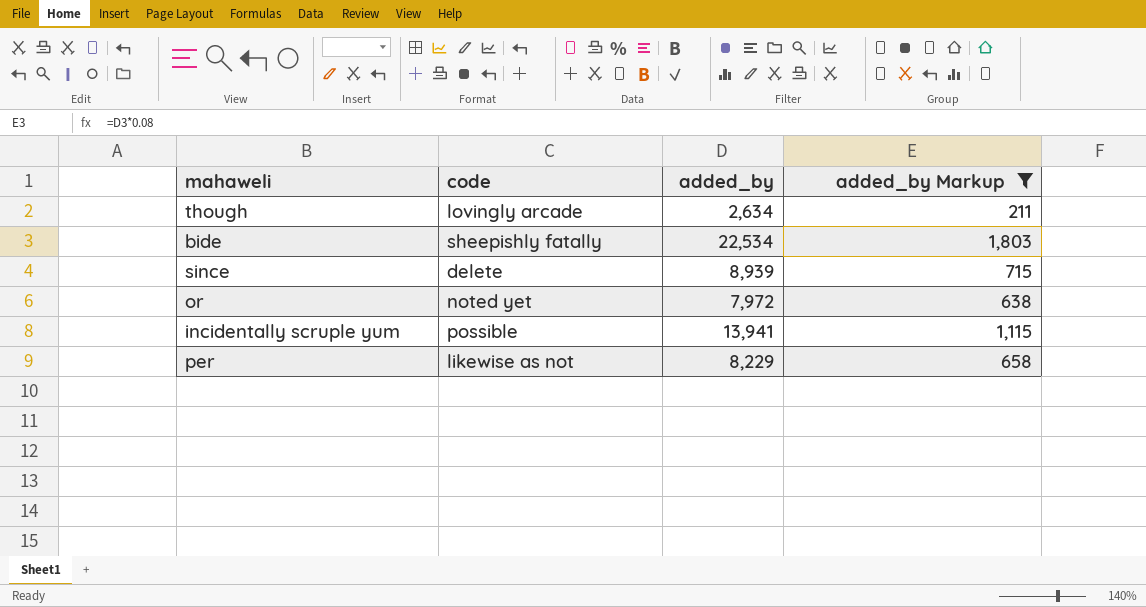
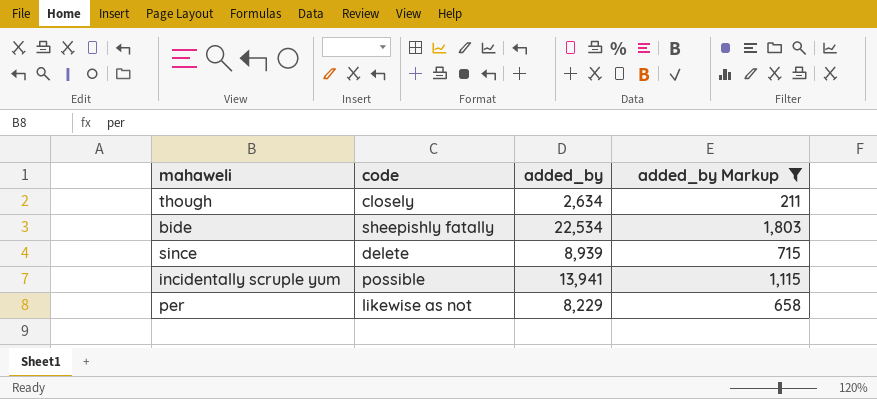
row or: noted yet | 7,972 | 638 -> none
though | code: lovingly arcade -> closely

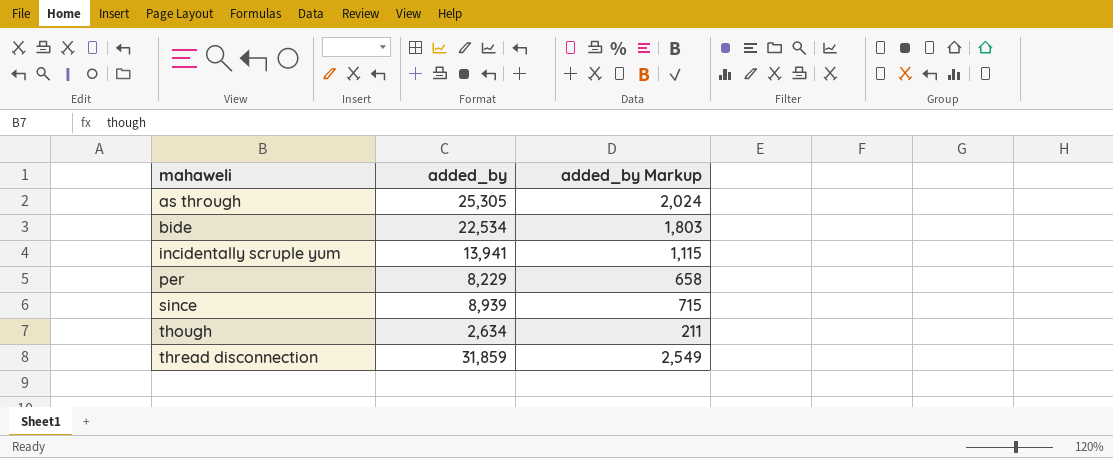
filter: added_by Markup <= 1,803 -> none
row order: none -> mahaweli ascending
column code | position: 2 -> none

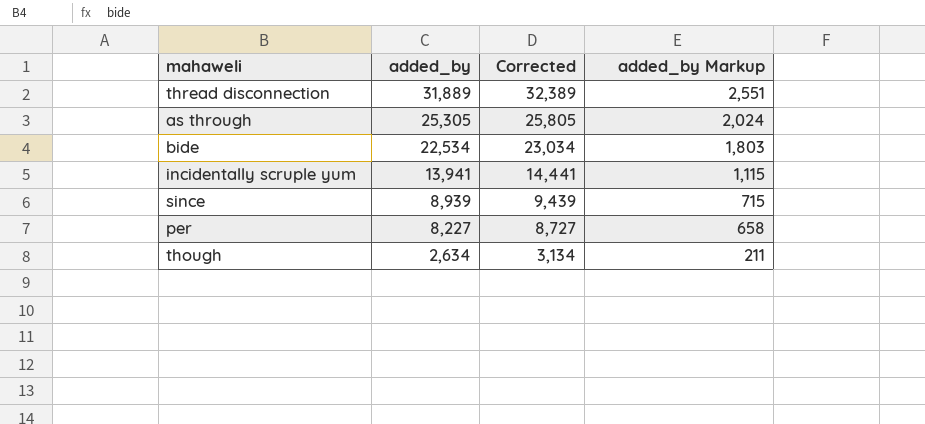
row order: mahaweli ascending -> added_by descending
column Corrected | formula: none -> [added_by] + 500
thread disconnection | added_by: 31,859 -> 31,889
thread disconnection | added_by Markup: 2,549 -> 2,551
per | added_by: 8,229 -> 8,227

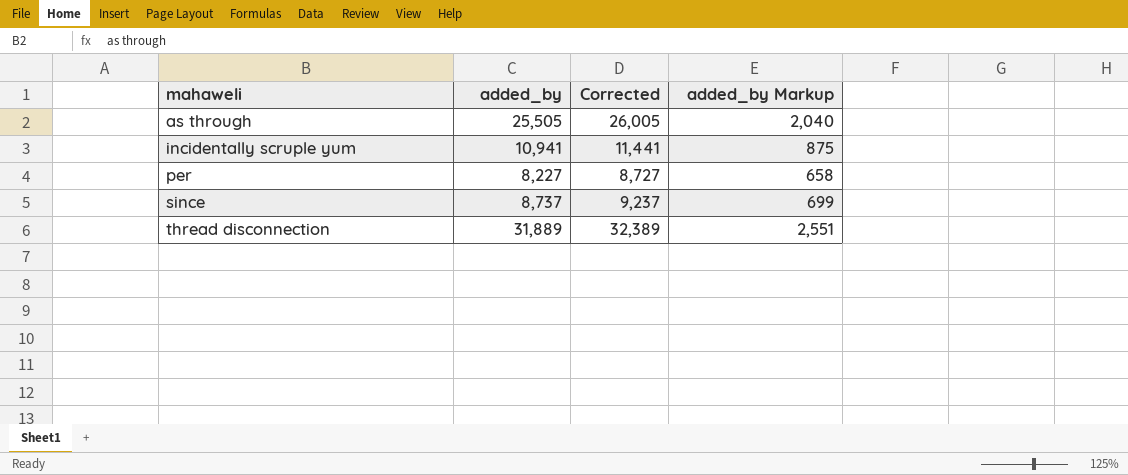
row order: added_by descending -> mahaweli ascending
row bide: 22,534 | 23,034 | 1,803 -> none
row though: 2,634 | 3,134 | 211 -> none
as through | added_by: 25,305 -> 25,505
as through | Corrected: 25,805 -> 26,005
as through | added_by Markup: 2,024 -> 2,040
incidentally scruple yum | added_by: 13,941 -> 10,941
incidentally scruple yum | Corrected: 14,441 -> 11,441
incidentally scruple yum | added_by Markup: 1,115 -> 875
since | added_by: 8,939 -> 8,737
since | Corrected: 9,439 -> 9,237
since | added_by Markup: 715 -> 699

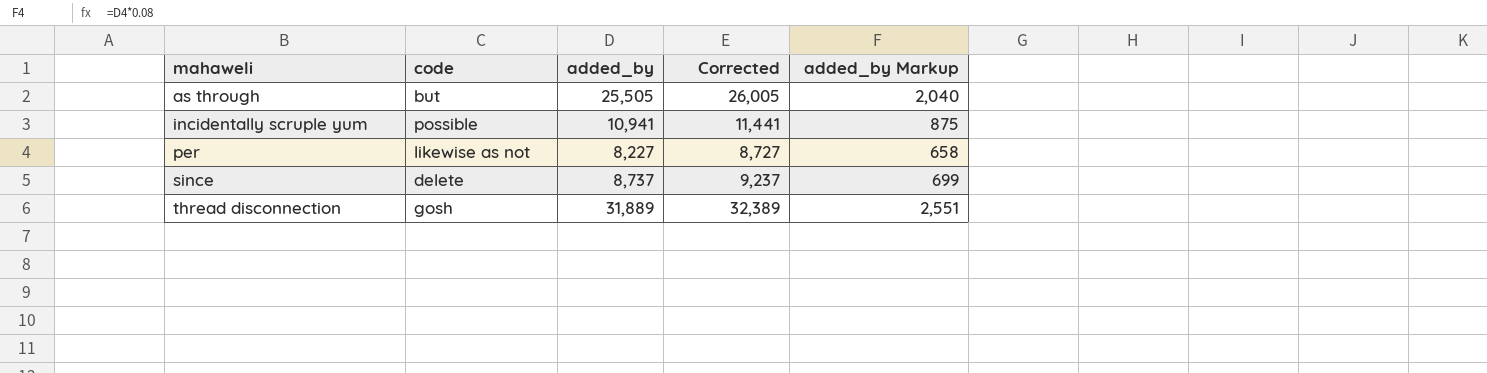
column code | position: none -> 2

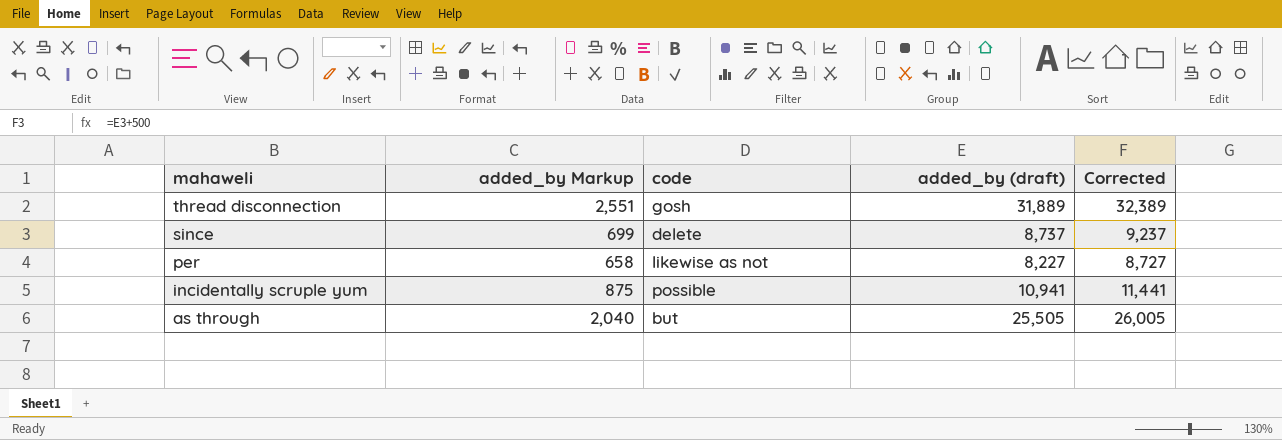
row order: mahaweli ascending -> mahaweli descending
column added_by Markup | position: 5 -> 2
column name: added_by -> added_by (draft)

